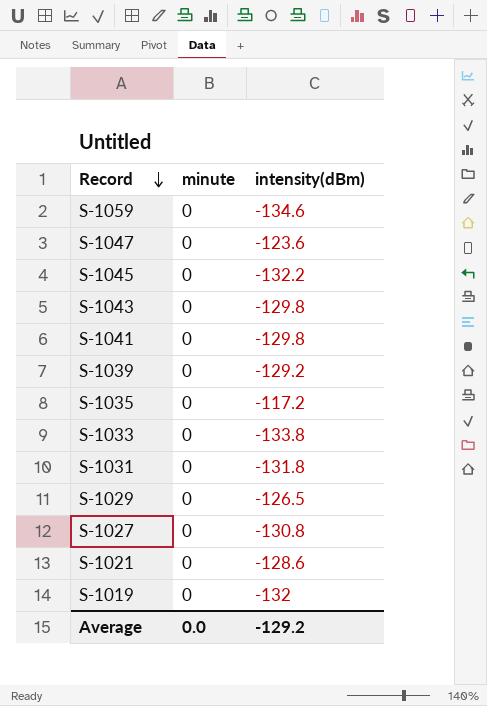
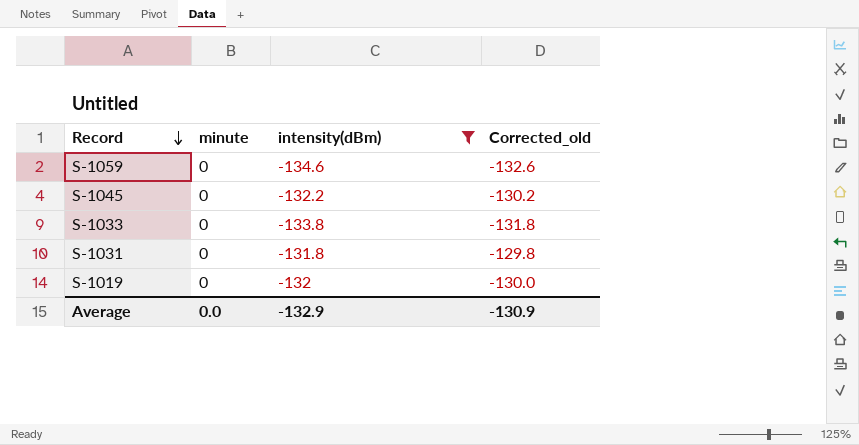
filter: none -> intensity(dBm) <= -131.8
column Corrected_old | formula: none -> [intensity(dBm)] + 2
Average | intensity(dBm): -129.2 -> -132.9

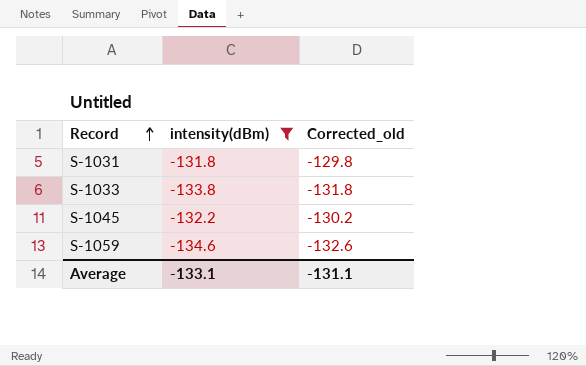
row order: Record descending -> Record ascending
column minute | position: 2 -> none
row S-1019: 0 | -132 | -130.0 -> none
Average | intensity(dBm): -132.9 -> -133.1
Average | Corrected_old: -130.9 -> -131.1

